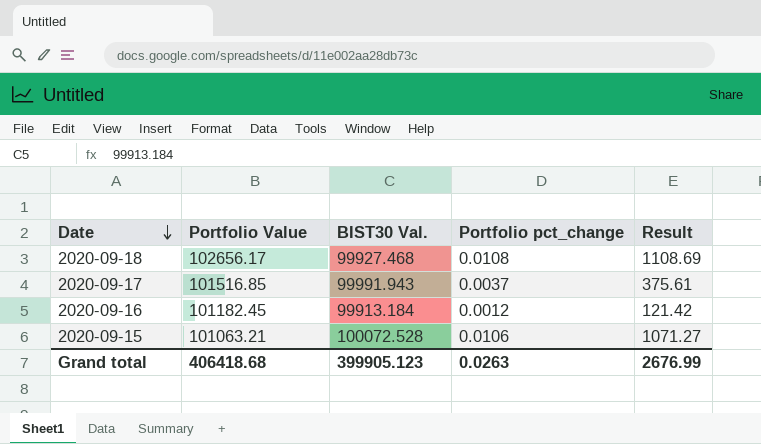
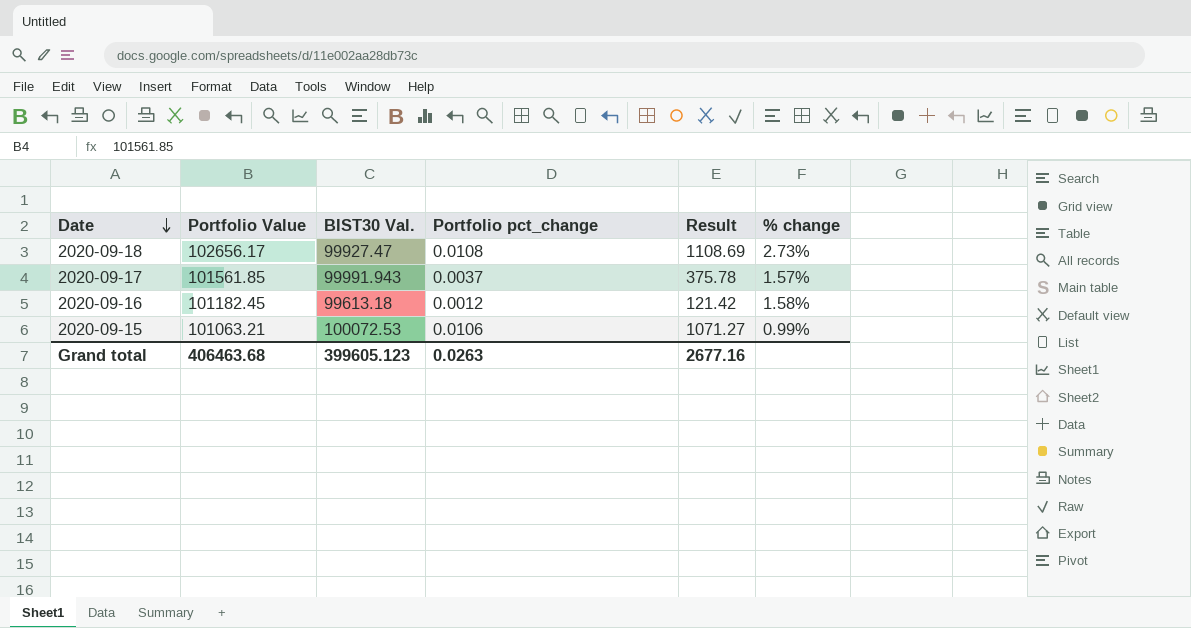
column % change | formula: none -> ([Portfolio Value] - [BIST30 Val.]) / [BIST30 Val.]
2020-09-18 | BIST30 Val.: 99927.468 -> 99927.47
2020-09-17 | Portfolio Value: 101516.85 -> 101561.85
2020-09-17 | Result: 375.61 -> 375.78
2020-09-16 | BIST30 Val.: 99913.184 -> 99613.18
2020-09-15 | BIST30 Val.: 100072.528 -> 100072.53
Grand total | Portfolio Value: 406418.68 -> 406463.68
Grand total | BIST30 Val.: 399905.123 -> 399605.123
Grand total | Result: 2676.99 -> 2677.16

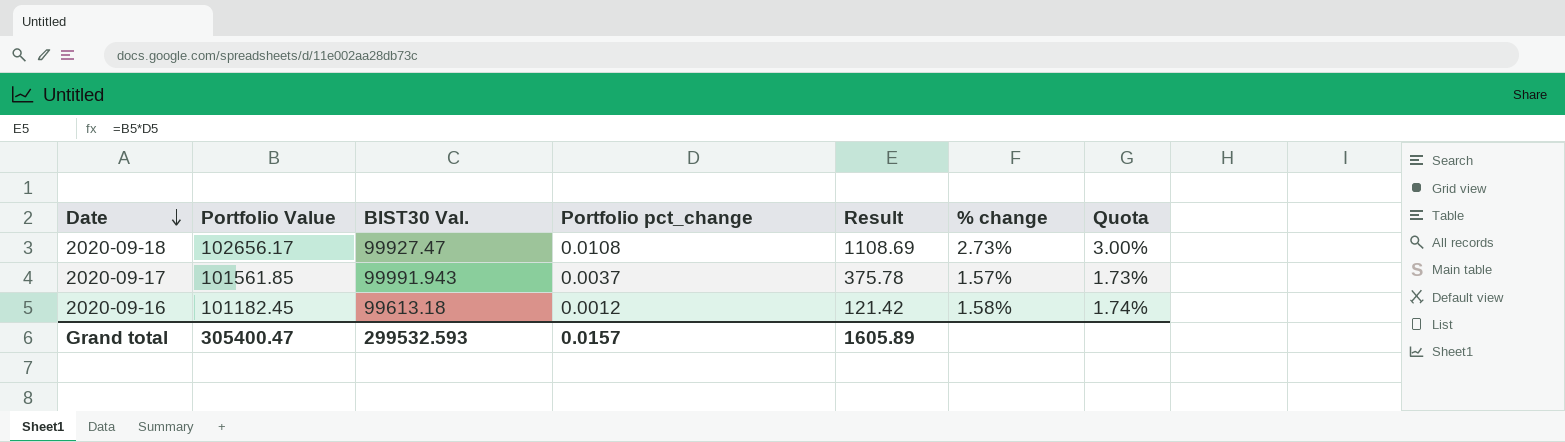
column Quota | formula: none -> [% change] * 1.1
row 2020-09-15: 101063.21 | 100072.53 | 0.0106 | 1071.27 | 0.99% -> none
Grand total | Portfolio Value: 406463.68 -> 305400.47
Grand total | BIST30 Val.: 399605.123 -> 299532.593
Grand total | Portfolio pct_change: 0.0263 -> 0.0157
Grand total | Result: 2677.16 -> 1605.89

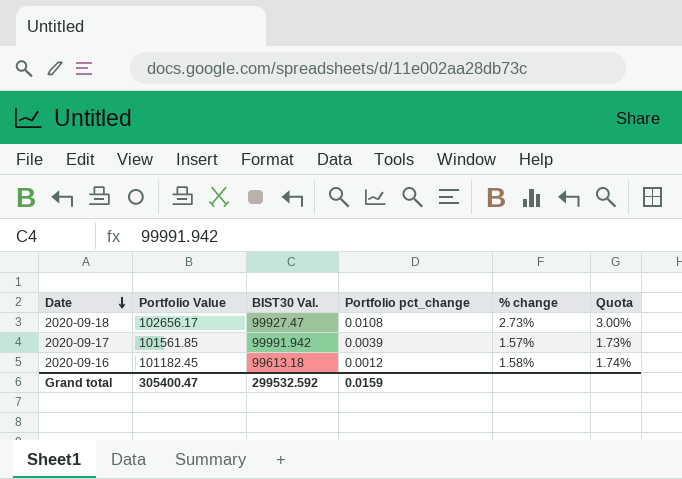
column Result | formula: [Portfolio Value] * [Portfolio pct_change] -> none
2020-09-17 | BIST30 Val.: 99991.943 -> 99991.942
2020-09-17 | Portfolio pct_change: 0.0037 -> 0.0039
Grand total | BIST30 Val.: 299532.593 -> 299532.592
Grand total | Portfolio pct_change: 0.0157 -> 0.0159

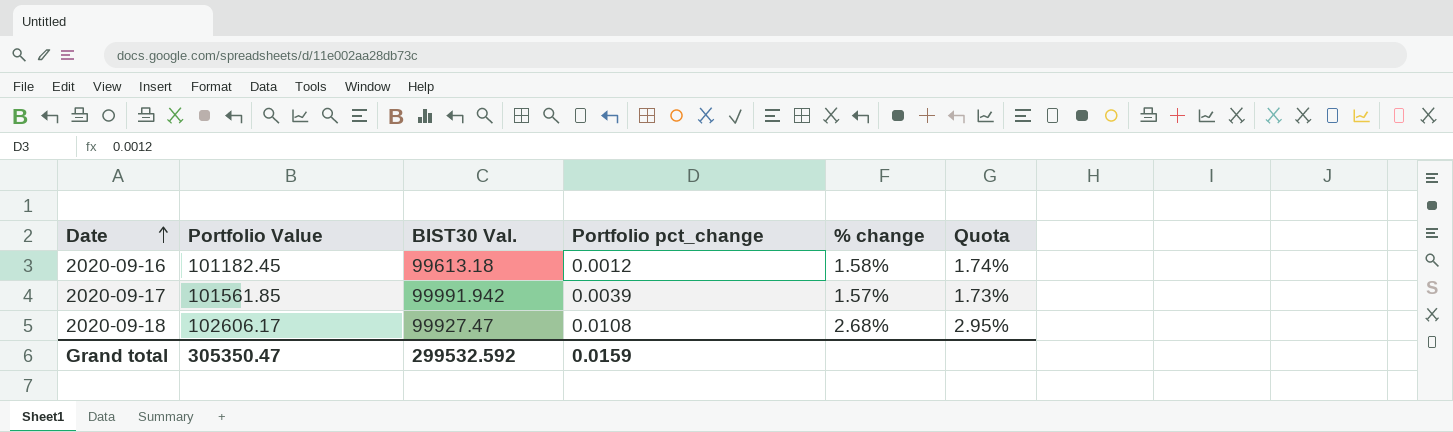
row order: Date descending -> Date ascending
2020-09-18 | Portfolio Value: 102656.17 -> 102606.17
2020-09-18 | % change: 2.73% -> 2.68%
2020-09-18 | Quota: 3.00% -> 2.95%
Grand total | Portfolio Value: 305400.47 -> 305350.47

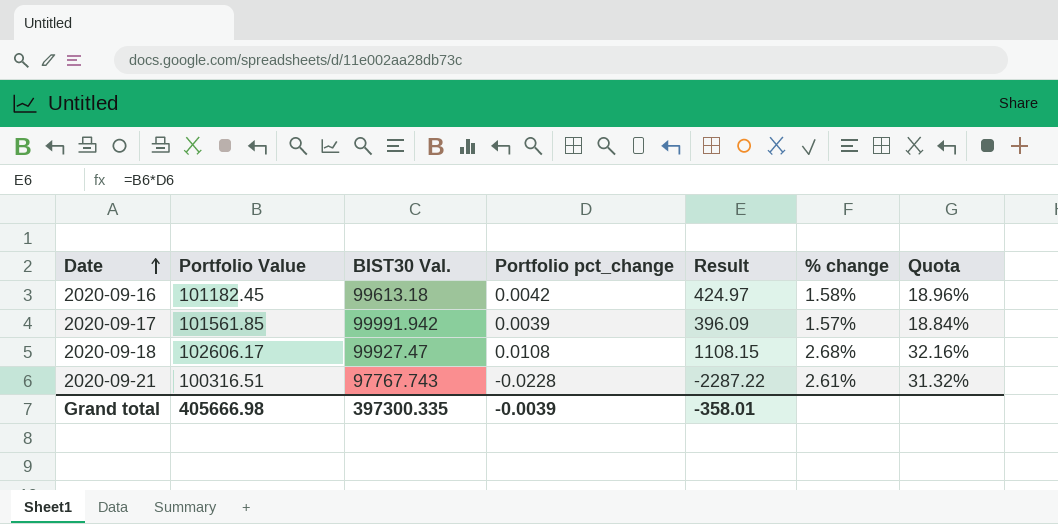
column Result | formula: none -> [Portfolio Value] * [Portfolio pct_change]
column Quota | formula: [% change] * 1.1 -> [% change] * 12
2020-09-16 | Portfolio pct_change: 0.0012 -> 0.0042
row 2020-09-21: none -> 100316.51 | 97767.743 | -0.0228 | -2287.22 | 2.61% | 31.32%
Grand total | Portfolio Value: 305350.47 -> 405666.98
Grand total | BIST30 Val.: 299532.592 -> 397300.335
Grand total | Portfolio pct_change: 0.0159 -> -0.0039

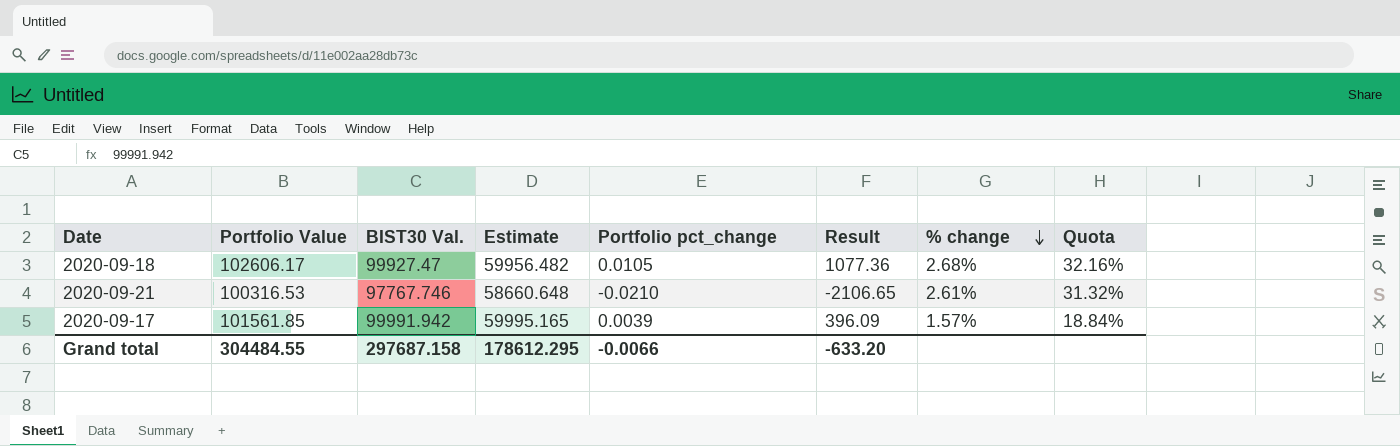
row order: Date ascending -> % change descending
column Estimate | formula: none -> [BIST30 Val.] * 0.6
row 2020-09-16: 101182.45 | 99613.18 | 0.0042 | 424.97 | 1.58% | 18.96% -> none
2020-09-18 | Portfolio pct_change: 0.0108 -> 0.0105
2020-09-18 | Result: 1108.15 -> 1077.36
2020-09-21 | Portfolio Value: 100316.51 -> 100316.53
2020-09-21 | BIST30 Val.: 97767.743 -> 97767.746
2020-09-21 | Portfolio pct_change: -0.0228 -> -0.0210
2020-09-21 | Result: -2287.22 -> -2106.65
Grand total | Portfolio Value: 405666.98 -> 304484.55
Grand total | BIST30 Val.: 397300.335 -> 297687.158
Grand total | Portfolio pct_change: -0.0039 -> -0.0066
Grand total | Result: -358.01 -> -633.20

